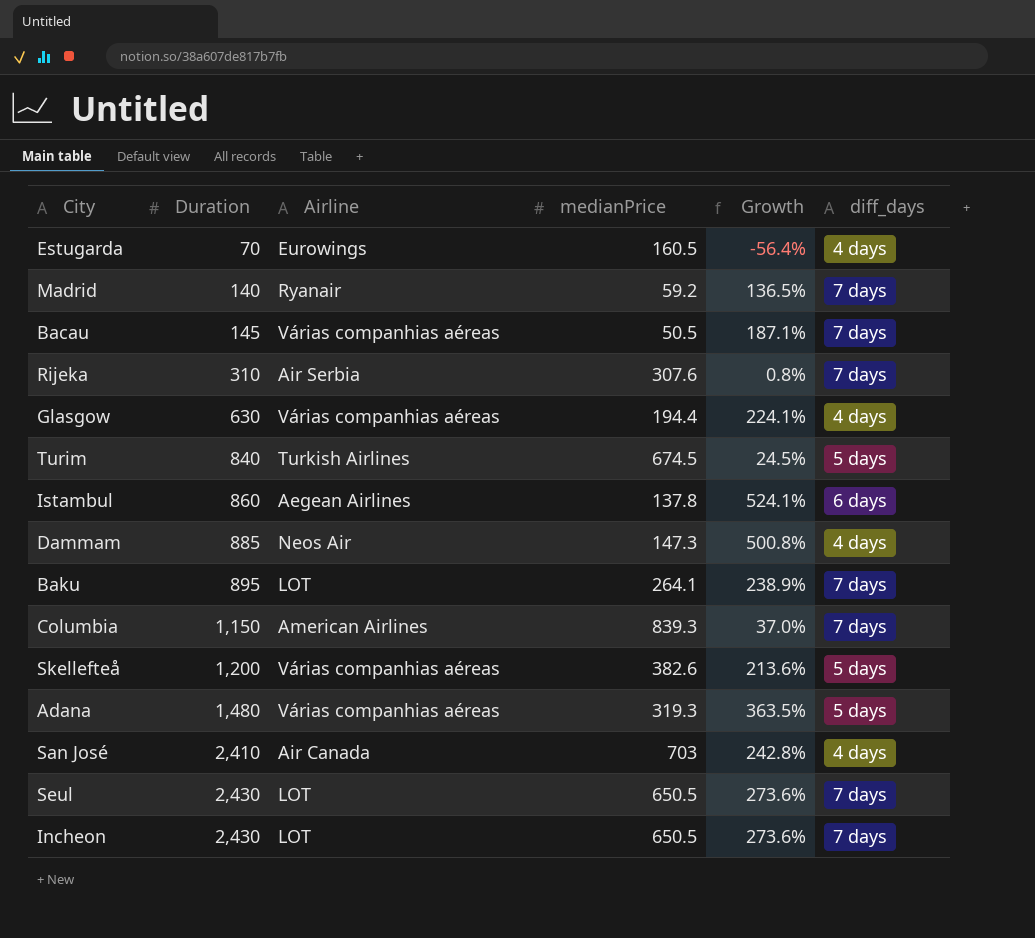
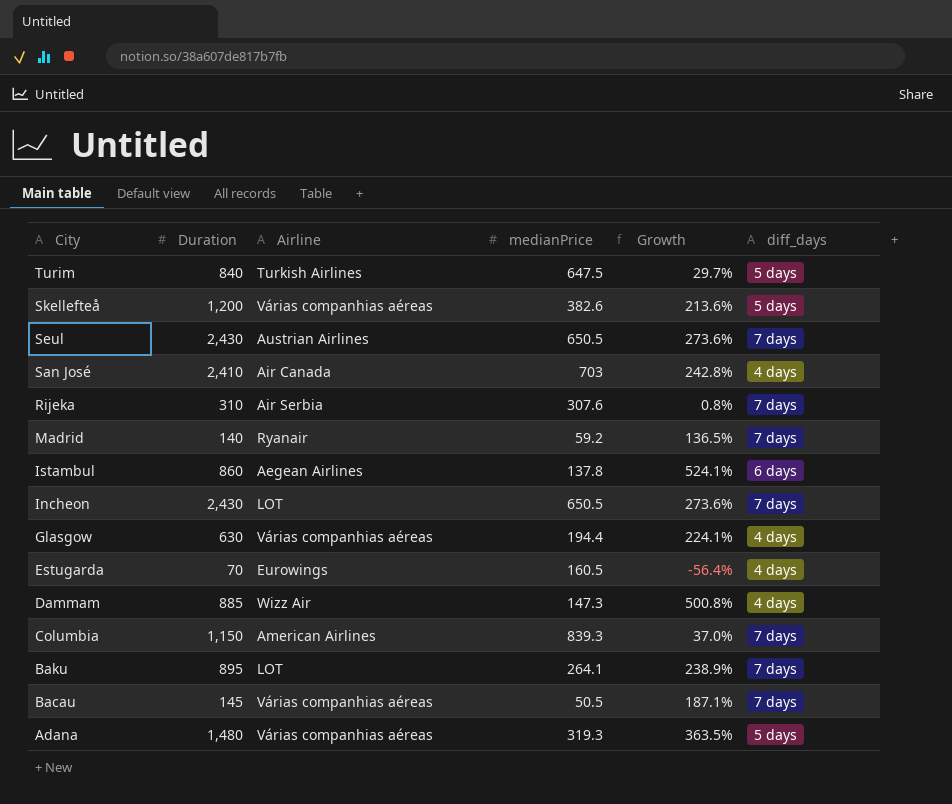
row order: Duration ascending -> City descending
Turim | medianPrice: 674.5 -> 647.5
Turim | Growth: 24.5% -> 29.7%
Seul | Airline: LOT -> Austrian Airlines
Dammam | Airline: Neos Air -> Wizz Air

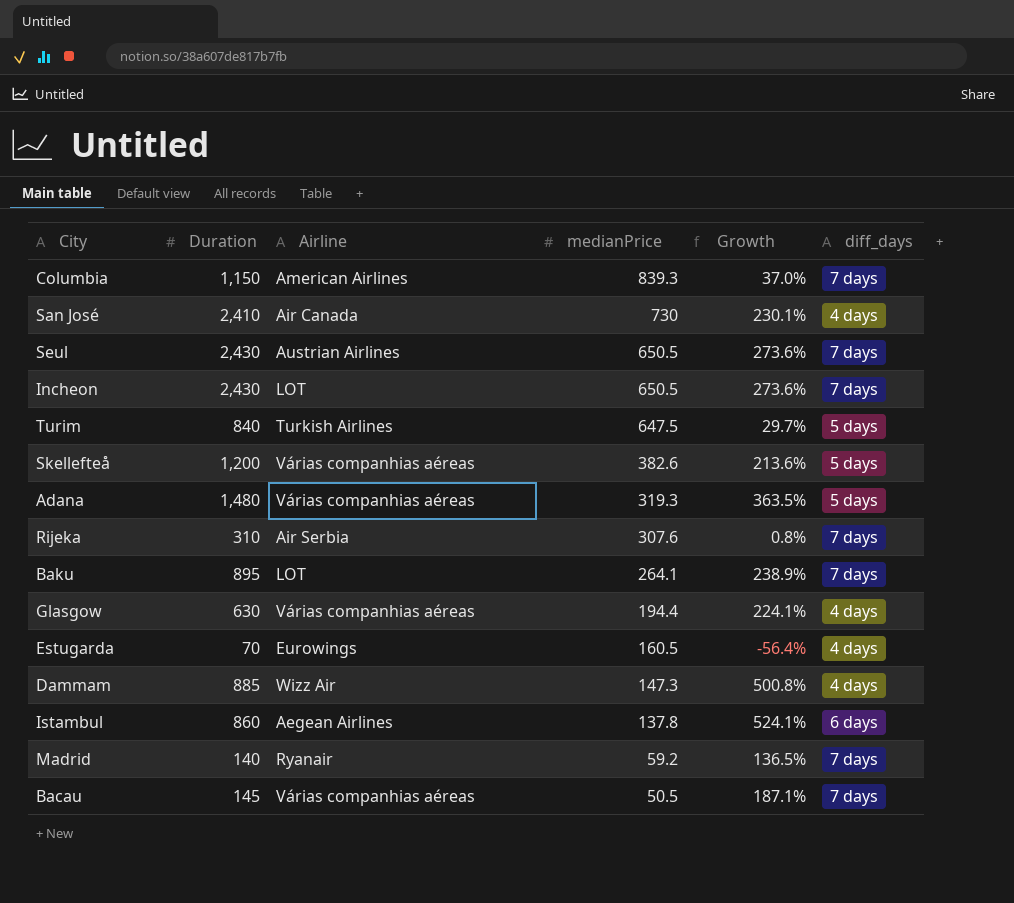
row order: City descending -> medianPrice descending
San José | medianPrice: 703 -> 730
San José | Growth: 242.8% -> 230.1%

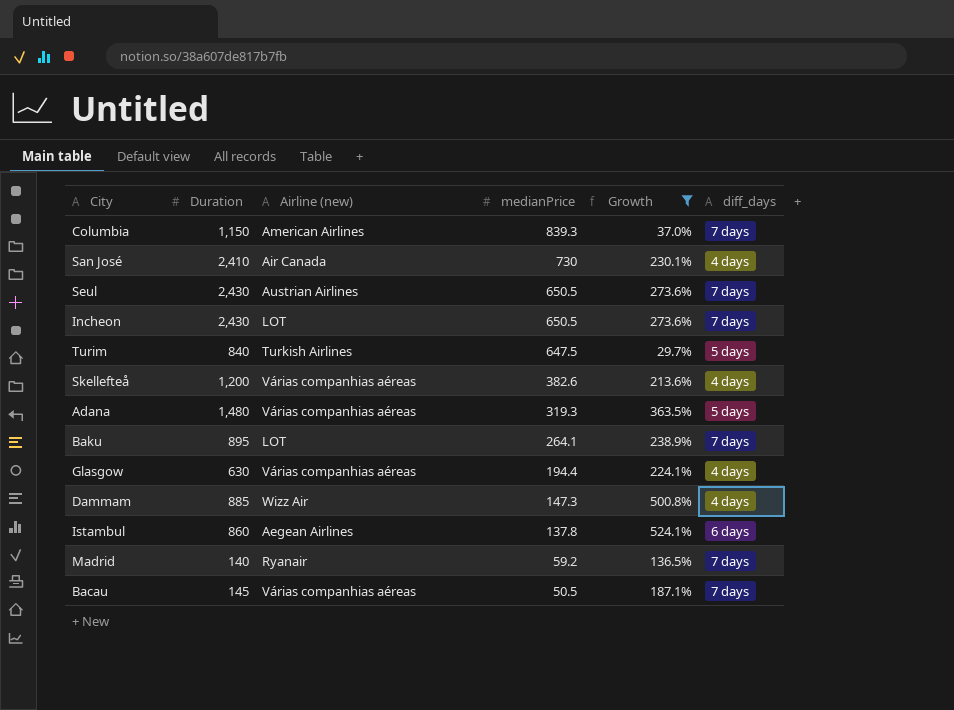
filter: none -> Growth >= 29.7%
column name: Airline -> Airline (new)
Skellefteå | diff_days: 5 days -> 4 days

